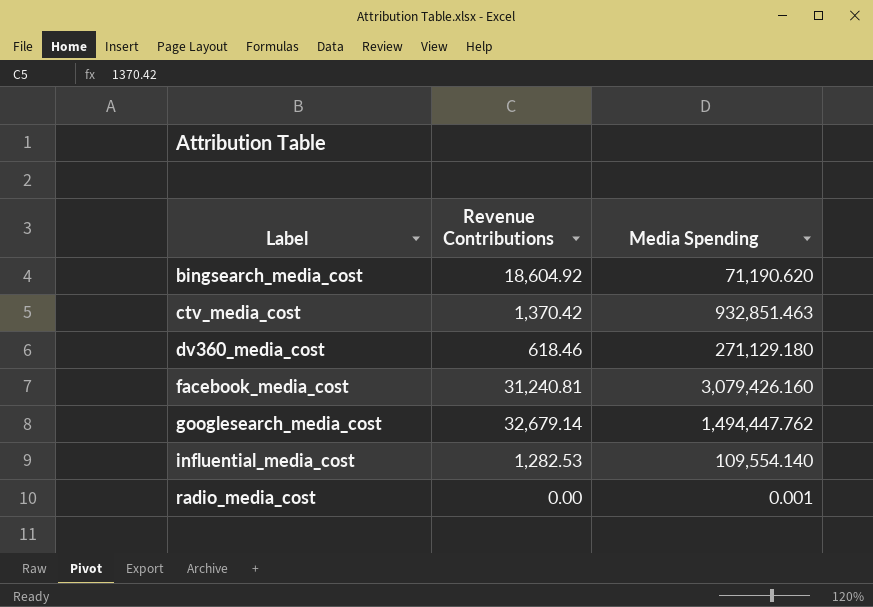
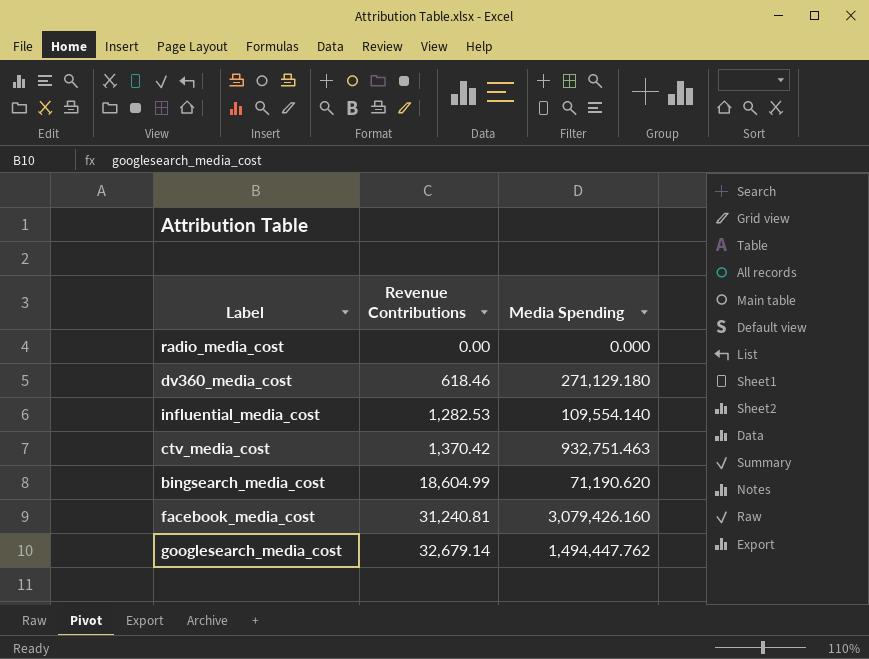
row order: Label ascending -> Revenue Contributions ascending
radio_media_cost | Media Spending: 0.001 -> 0.000
ctv_media_cost | Media Spending: 932,851.463 -> 932,751.463
bingsearch_media_cost | Revenue Contributions: 18,604.92 -> 18,604.99

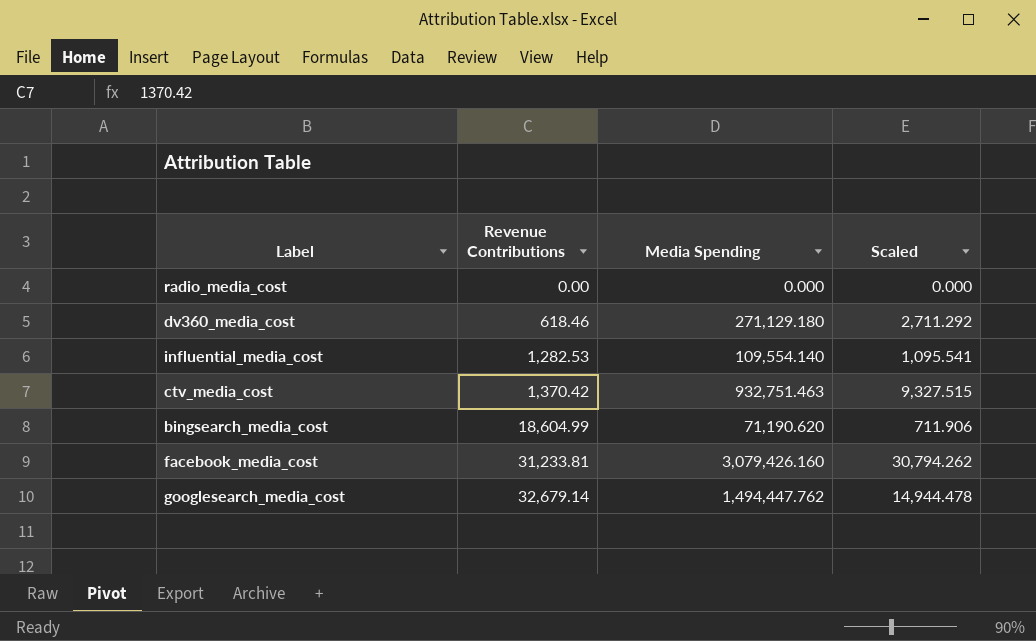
column Scaled | formula: none -> [Media Spending] * 0.01
facebook_media_cost | Revenue Contributions: 31,240.81 -> 31,233.81

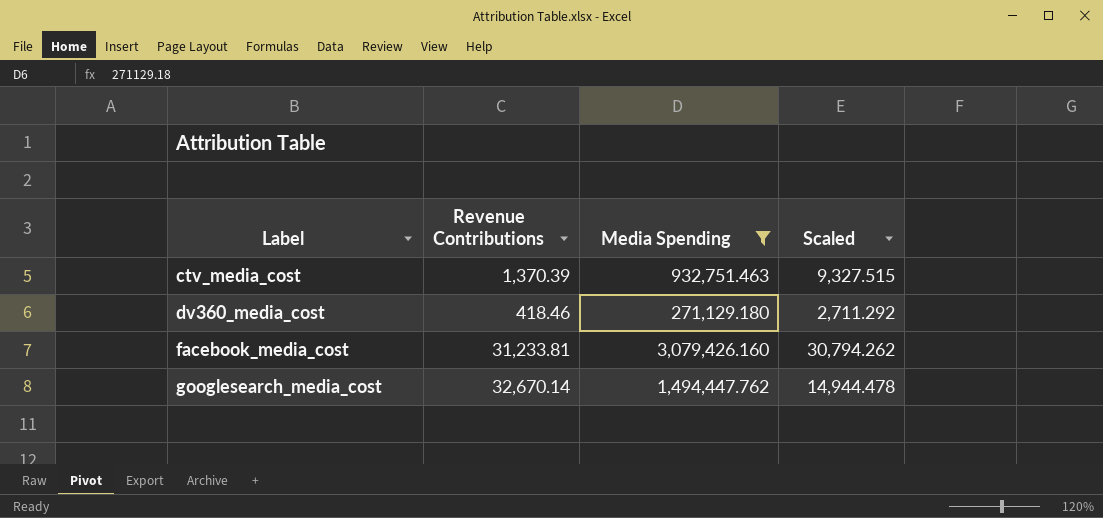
filter: none -> Media Spending >= 271,129.180
row order: Revenue Contributions ascending -> Label ascending
ctv_media_cost | Revenue Contributions: 1,370.42 -> 1,370.39
dv360_media_cost | Revenue Contributions: 618.46 -> 418.46
googlesearch_media_cost | Revenue Contributions: 32,679.14 -> 32,670.14

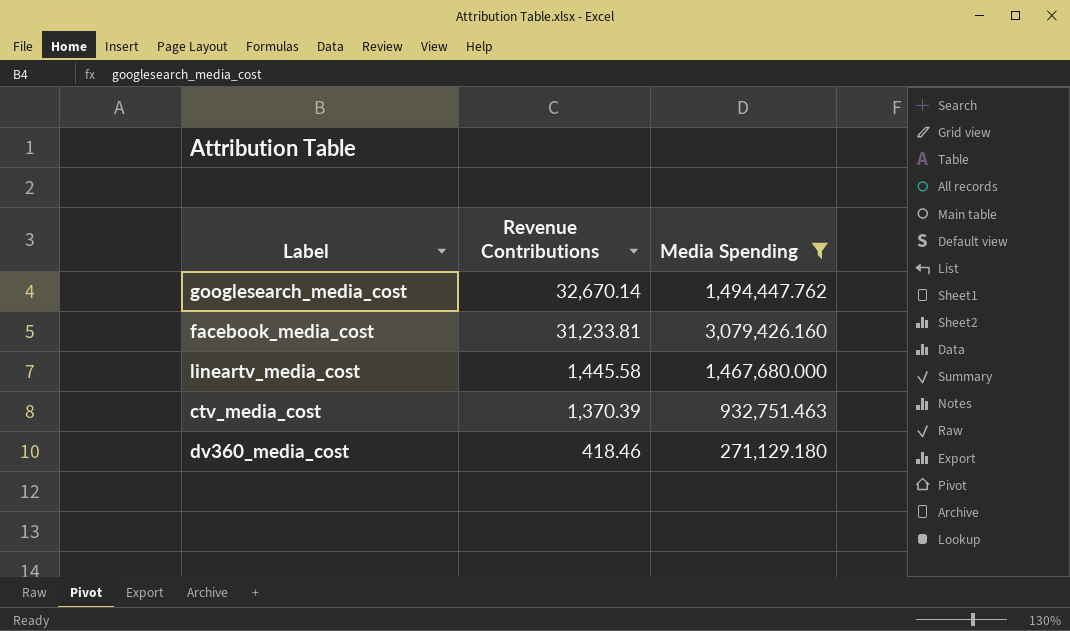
row order: Label ascending -> Revenue Contributions descending
column Scaled | formula: [Media Spending] * 0.01 -> none
row lineartv_media_cost: none -> 1,445.58 | 1,467,680.000

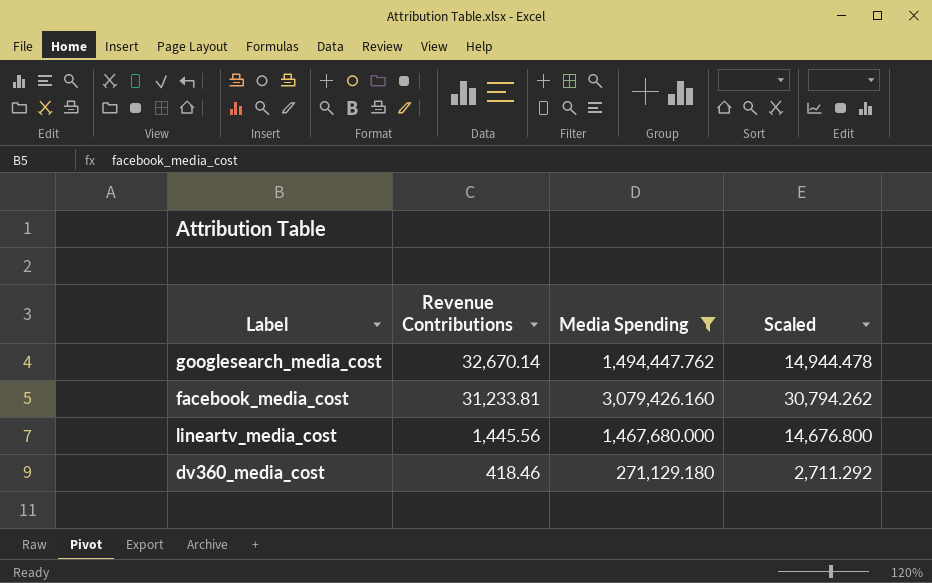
column Scaled | formula: none -> [Media Spending] * 0.01
row ctv_media_cost: 1,370.39 | 932,751.463 -> none
lineartv_media_cost | Revenue Contributions: 1,445.58 -> 1,445.56

